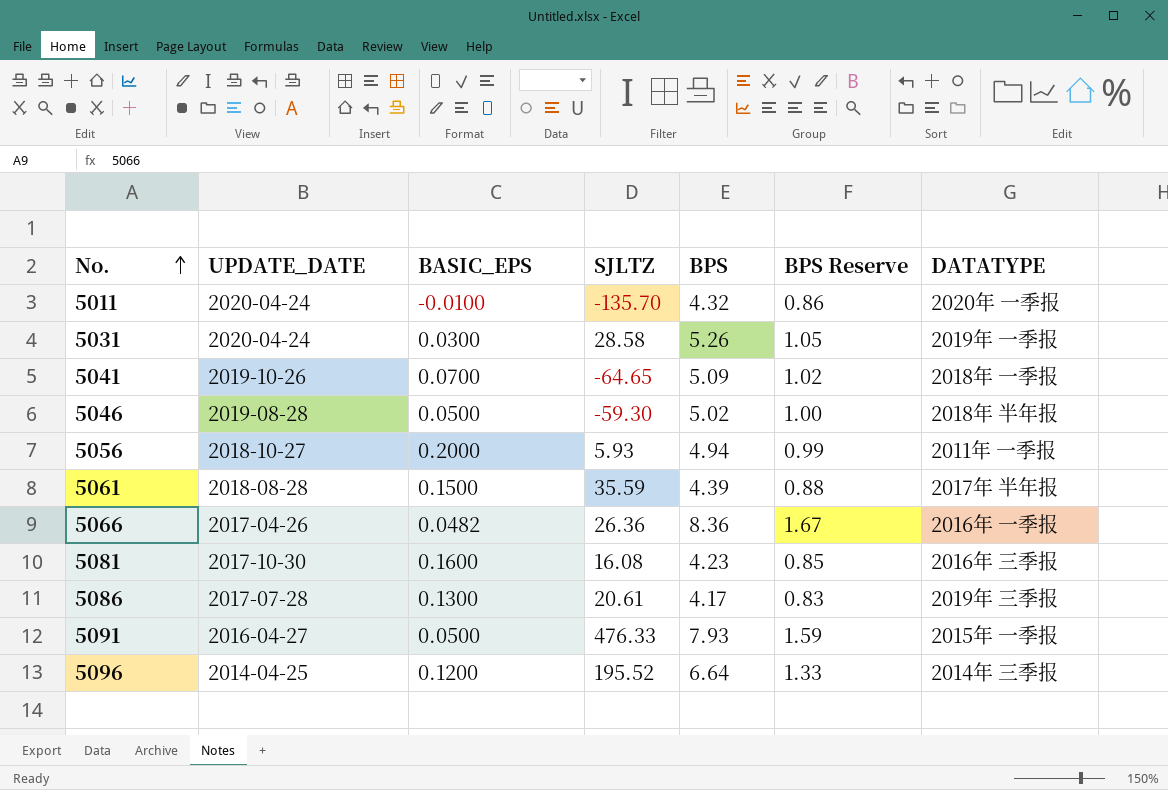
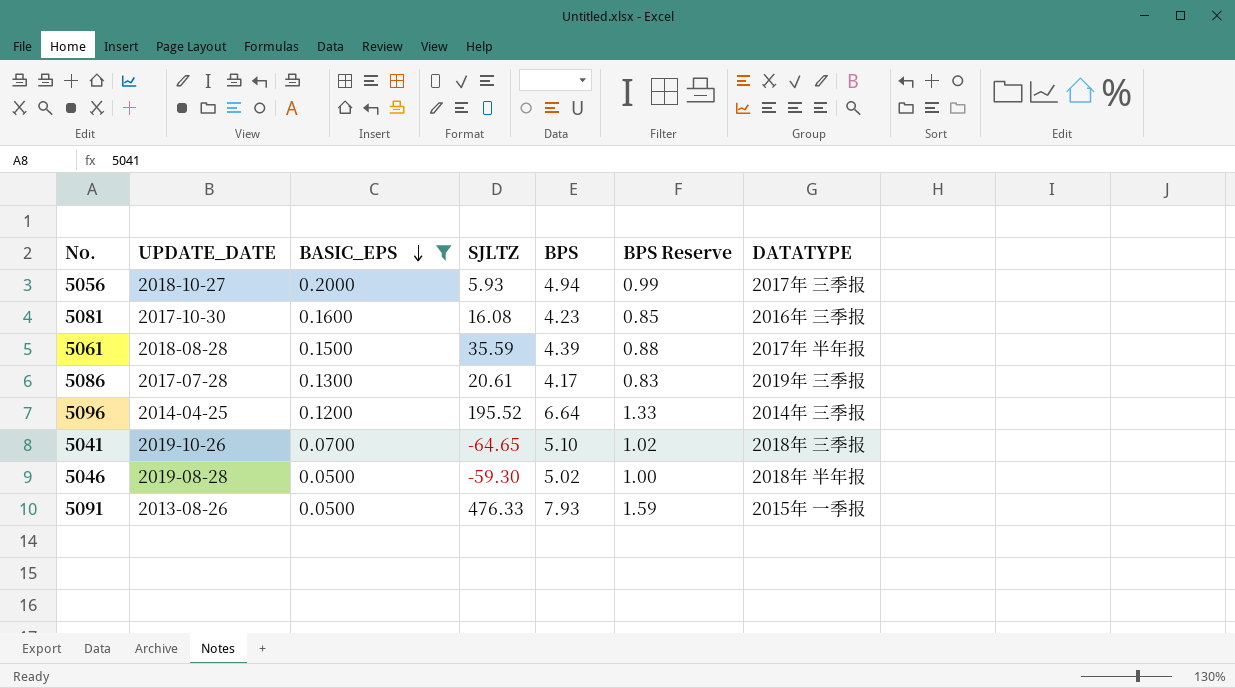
filter: none -> BASIC_EPS >= 0.0500
row order: No. ascending -> BASIC_EPS descending
5056 | DATATYPE: 2011年 一季报 -> 2017年 三季报
5041 | BPS: 5.09 -> 5.10
5041 | DATATYPE: 2018年 一季报 -> 2018年 三季报
5091 | UPDATE_DATE: 2016-04-27 -> 2013-08-26

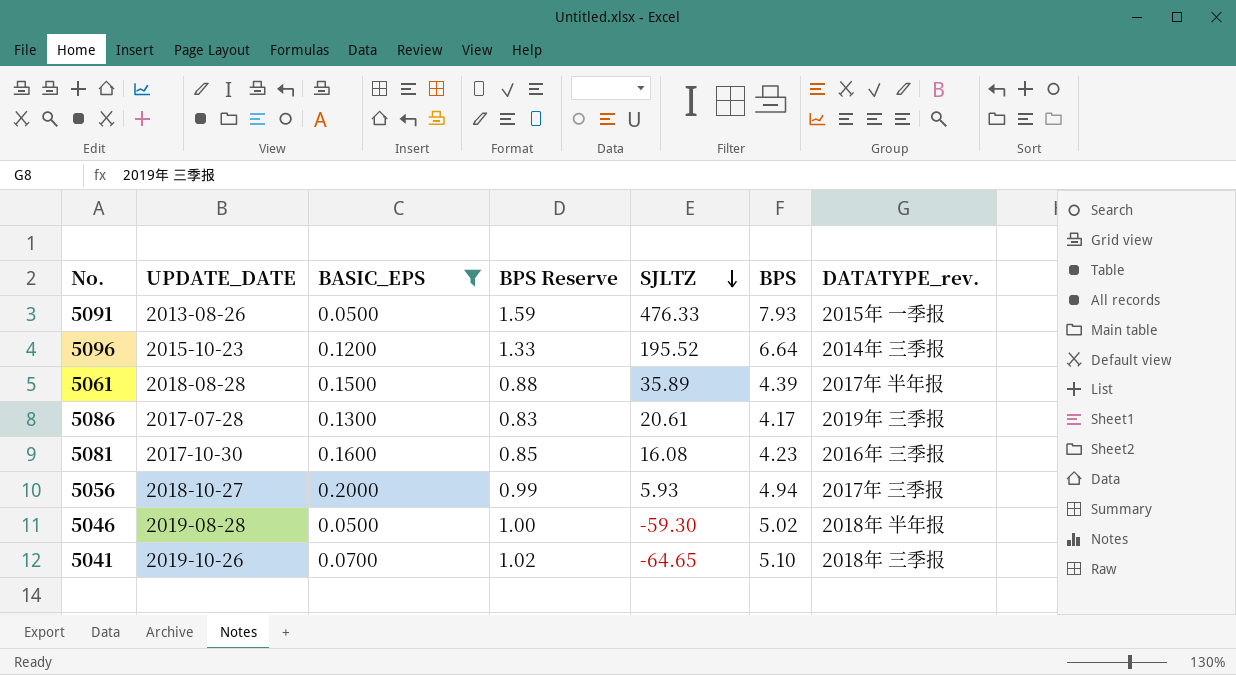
row order: BASIC_EPS descending -> SJLTZ descending
column BPS Reserve | position: 6 -> 4
column name: DATATYPE -> DATATYPE_rev.
5096 | UPDATE_DATE: 2014-04-25 -> 2015-10-23
5061 | SJLTZ: 35.59 -> 35.89

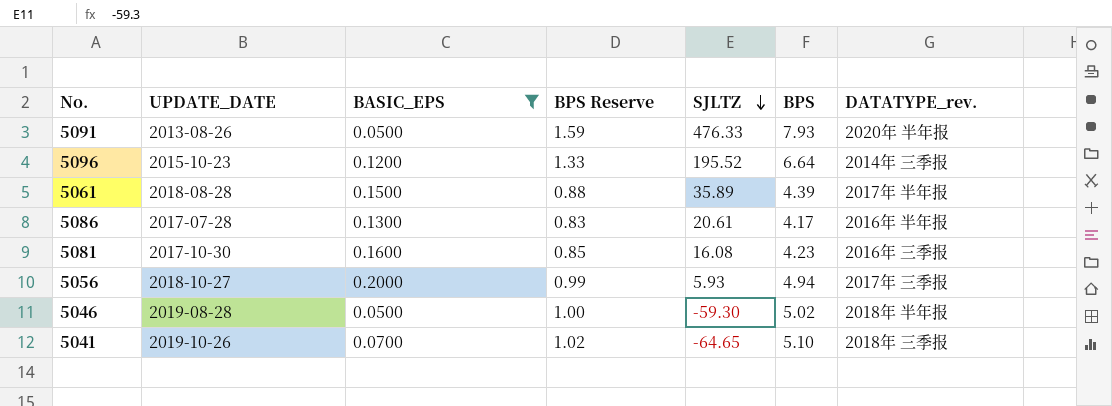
5091 | DATATYPE_rev.: 2015年 一季报 -> 2020年 半年报
5086 | DATATYPE_rev.: 2019年 三季报 -> 2016年 半年报

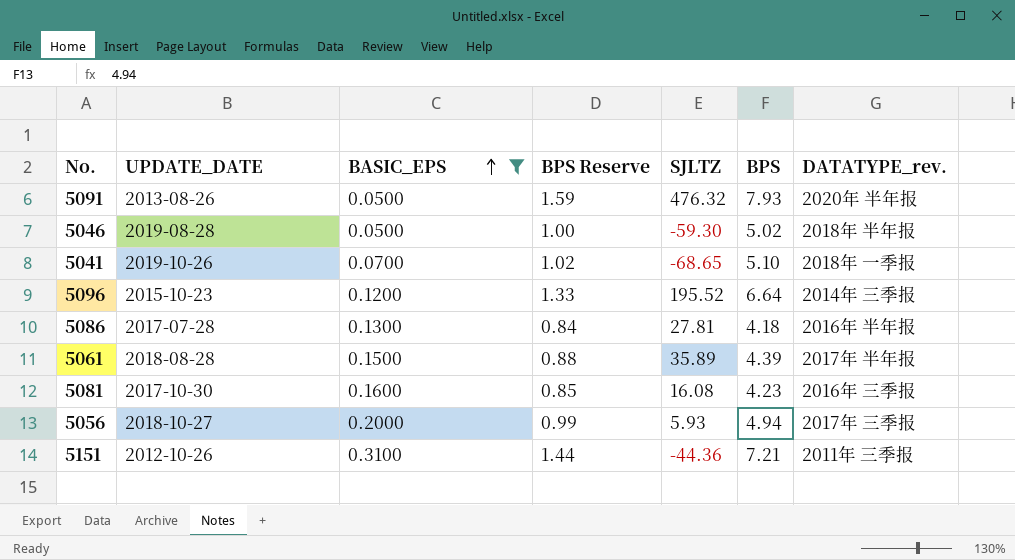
row order: SJLTZ descending -> BASIC_EPS ascending
5091 | SJLTZ: 476.33 -> 476.32
5041 | SJLTZ: -64.65 -> -68.65
5041 | DATATYPE_rev.: 2018年 三季报 -> 2018年 一季报
5086 | BPS Reserve: 0.83 -> 0.84
5086 | SJLTZ: 20.61 -> 27.81
5086 | BPS: 4.17 -> 4.18
row 5151: none -> 2012-10-26 | 0.3100 | 1.44 | -44.36 | 7.21 | 2011年 三季报

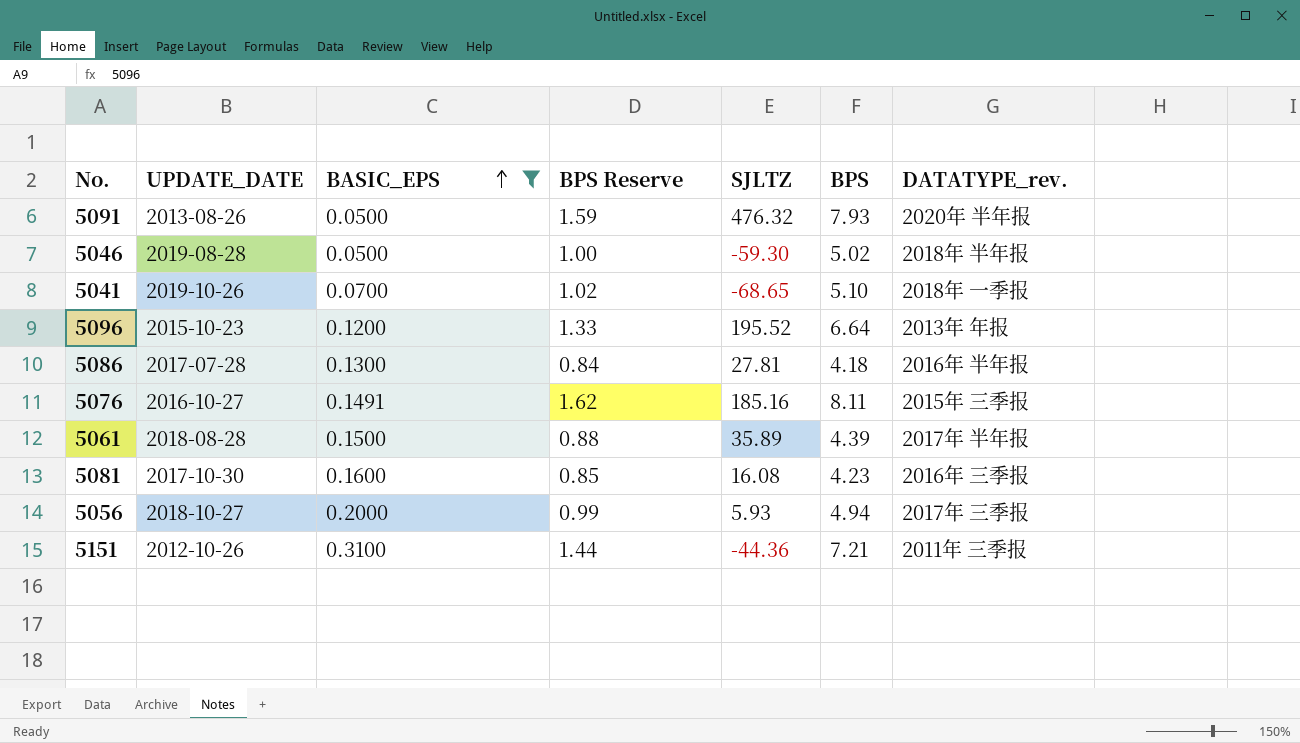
5096 | DATATYPE_rev.: 2014年 三季报 -> 2013年 年报
row 5076: none -> 2016-10-27 | 0.1491 | 1.62 | 185.16 | 8.11 | 2015年 三季报

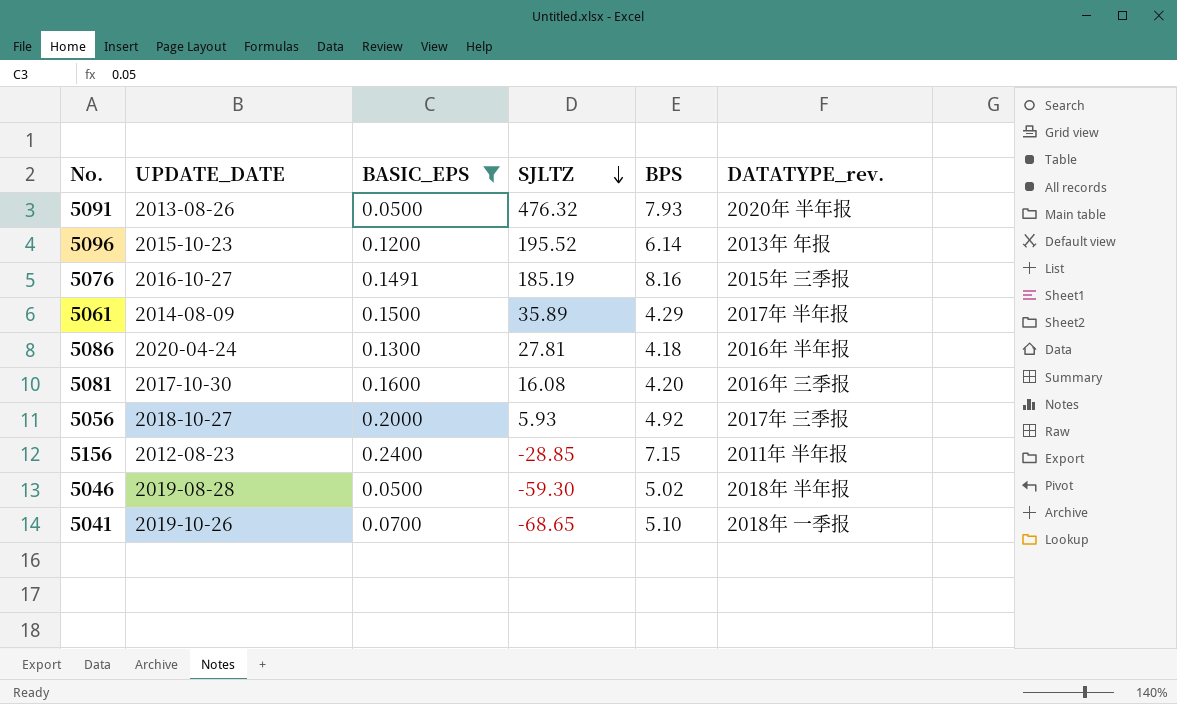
row order: BASIC_EPS ascending -> SJLTZ descending
column BPS Reserve | formula: [BPS] * 0.2 -> none
row 5151: 2012-10-26 | 0.3100 | 1.44 | -44.36 | 7.21 | 2011年 三季报 -> none
5096 | BPS: 6.64 -> 6.14
5076 | SJLTZ: 185.16 -> 185.19
5076 | BPS: 8.11 -> 8.16
5061 | UPDATE_DATE: 2018-08-28 -> 2014-08-09
5061 | BPS: 4.39 -> 4.29
5086 | UPDATE_DATE: 2017-07-28 -> 2020-04-24
5081 | BPS: 4.23 -> 4.20
5056 | BPS: 4.94 -> 4.92
row 5156: none -> 2012-08-23 | 0.2400 | -28.85 | 7.15 | 2011年 半年报

